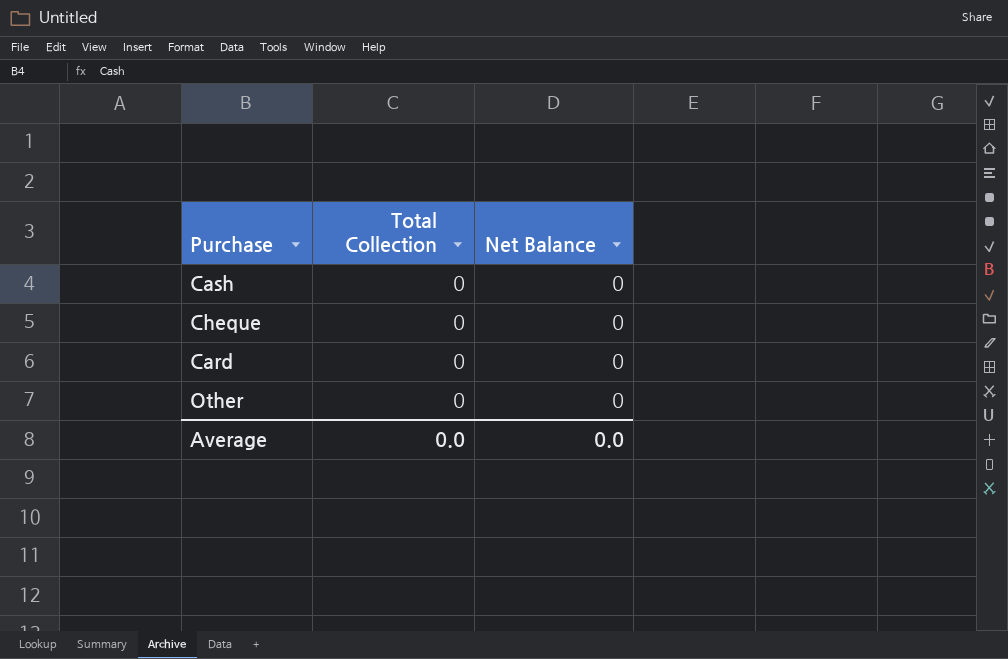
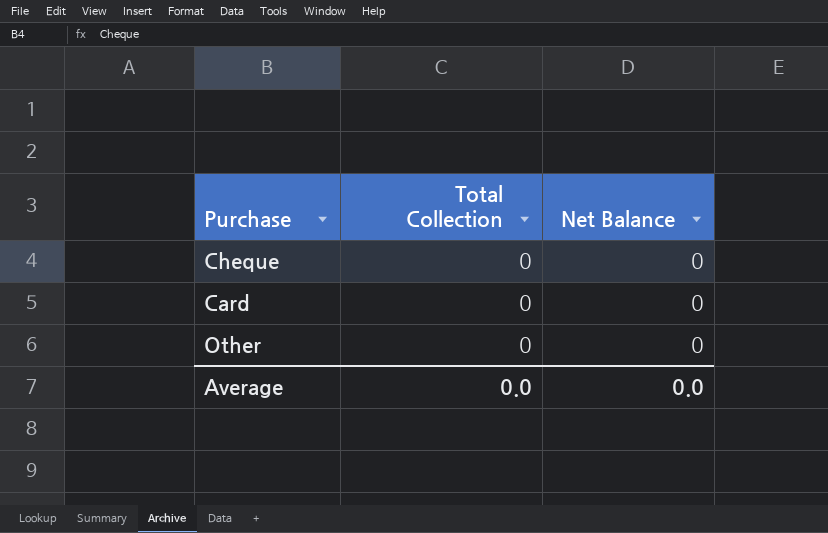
row Cash: 0 | 0 -> none

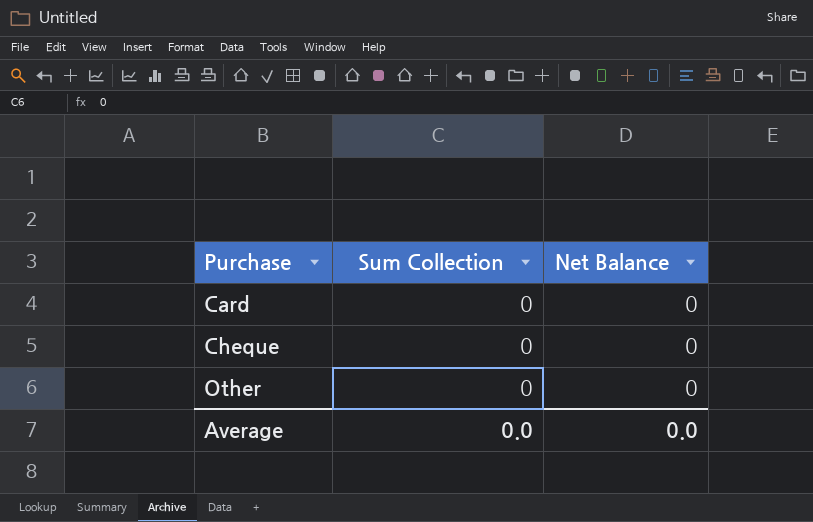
row order: none -> Purchase ascending
column name: Total Collection -> Sum Collection

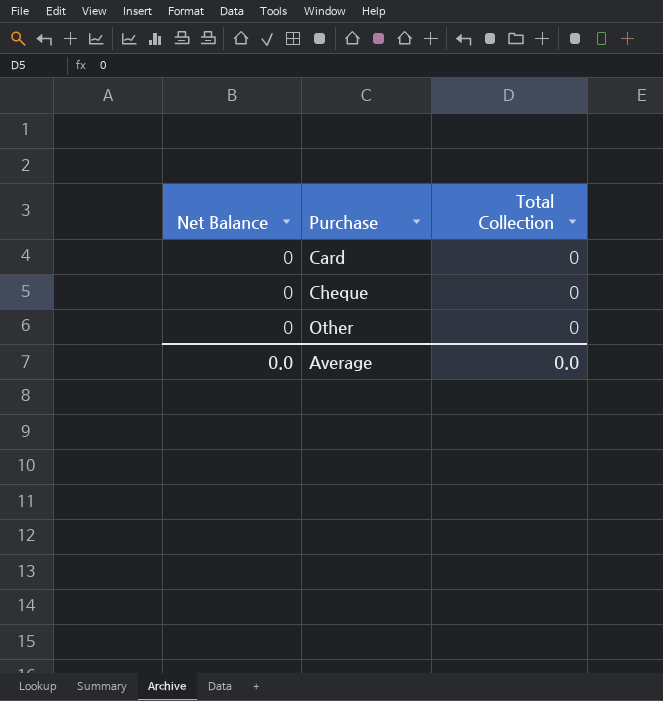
column Net Balance | position: 3 -> 1
column name: Sum Collection -> Total Collection

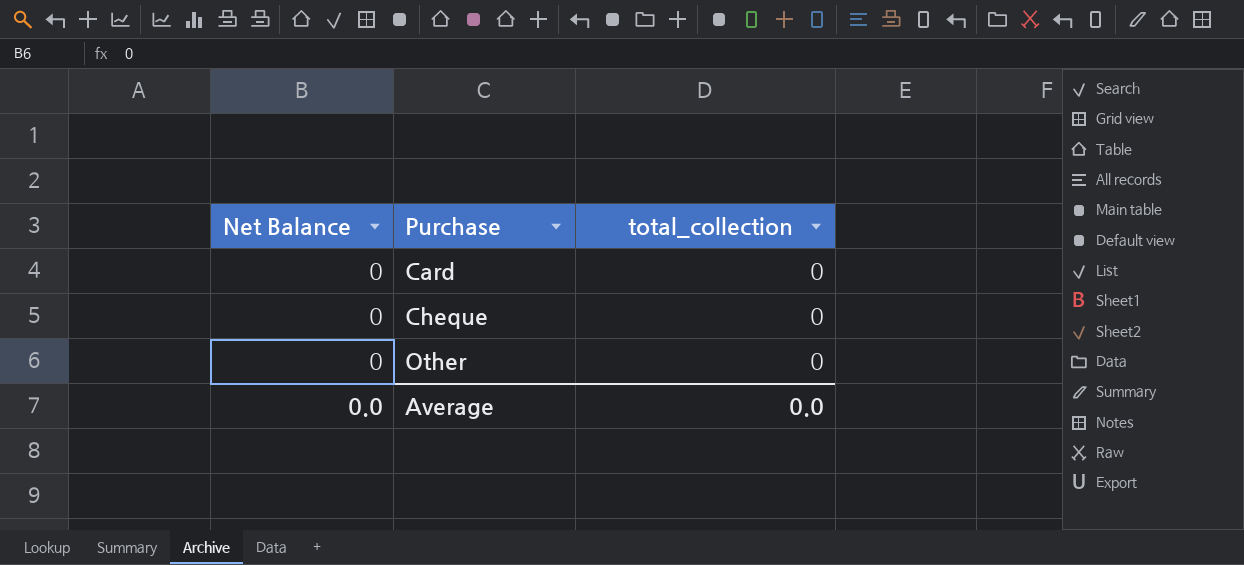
column name: Total Collection -> total_collection

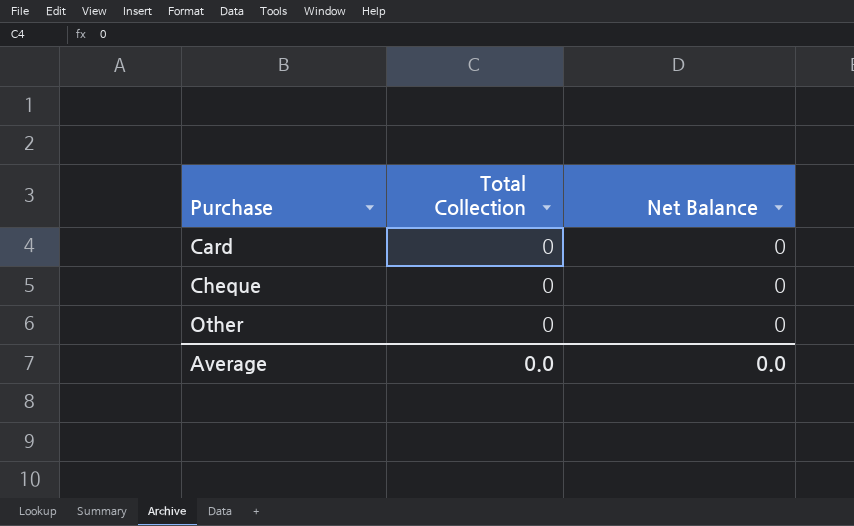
column name: total_collection -> Total Collection
column Net Balance | position: 1 -> 3

